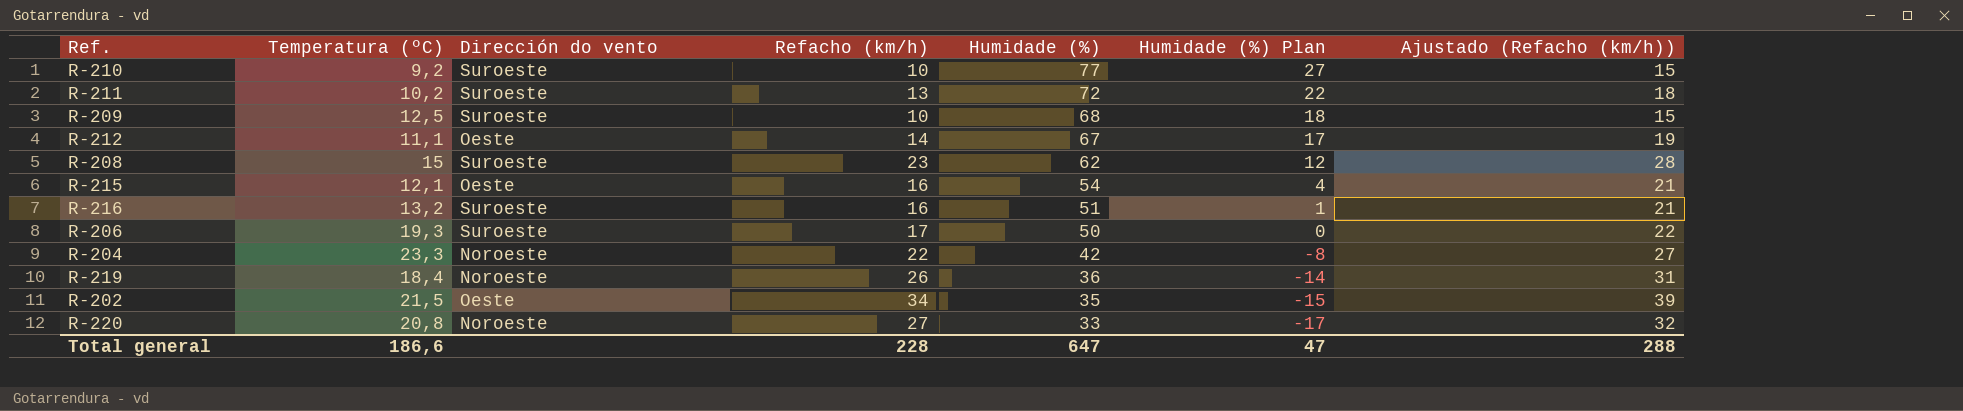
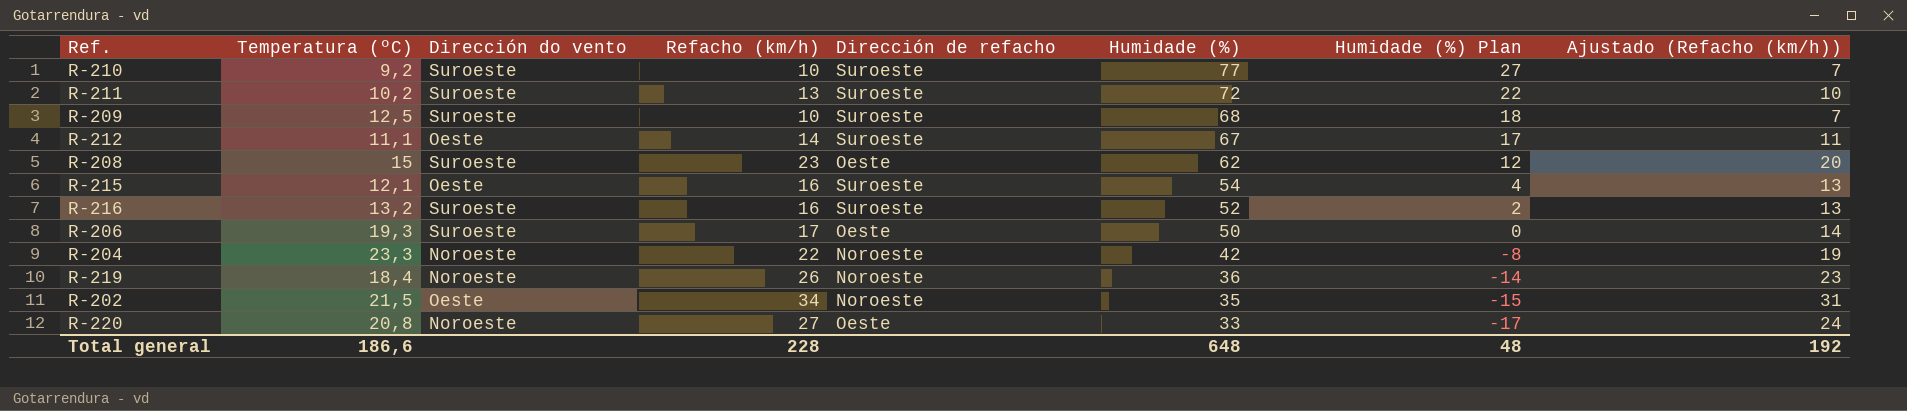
column Dirección de refacho | position: none -> 5
column Ajustado (Refacho (km/h)) | formula: [Refacho (km/h)] + 5 -> [Refacho (km/h)] - 3
R-216 | Humidade (%): 51 -> 52
R-216 | Humidade (%) Plan: 1 -> 2
Total general | Humidade (%): 647 -> 648
Total general | Humidade (%) Plan: 47 -> 48
Total general | Ajustado (Refacho (km/h)): 288 -> 192

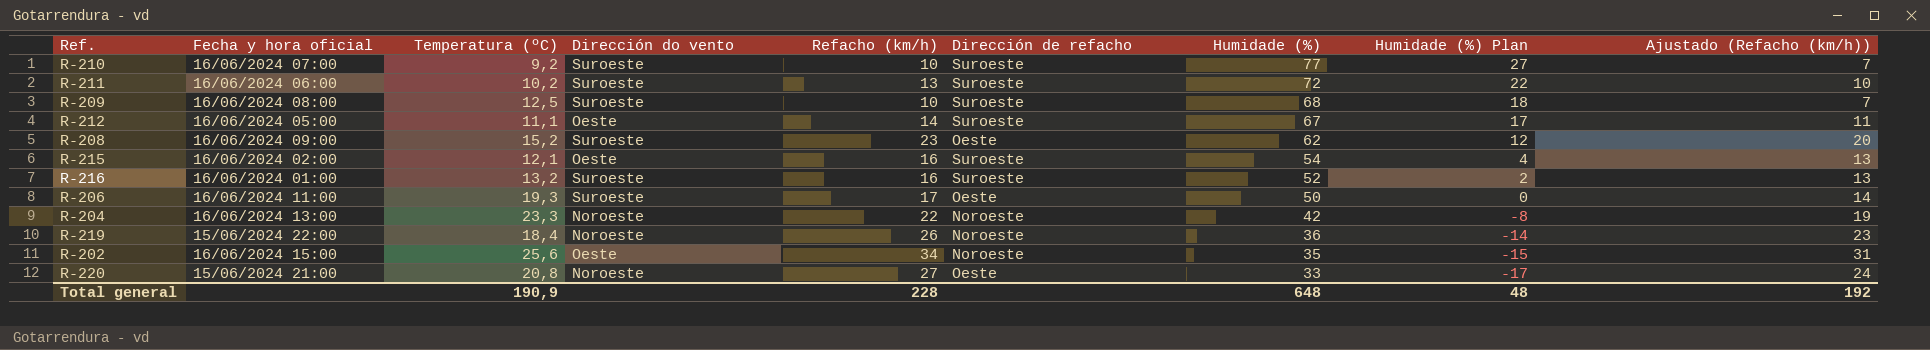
column Fecha y hora oficial | position: none -> 2
R-208 | Temperatura (ºC): 15 -> 15,2
R-202 | Temperatura (ºC): 21,5 -> 25,6
Total general | Temperatura (ºC): 186,6 -> 190,9

